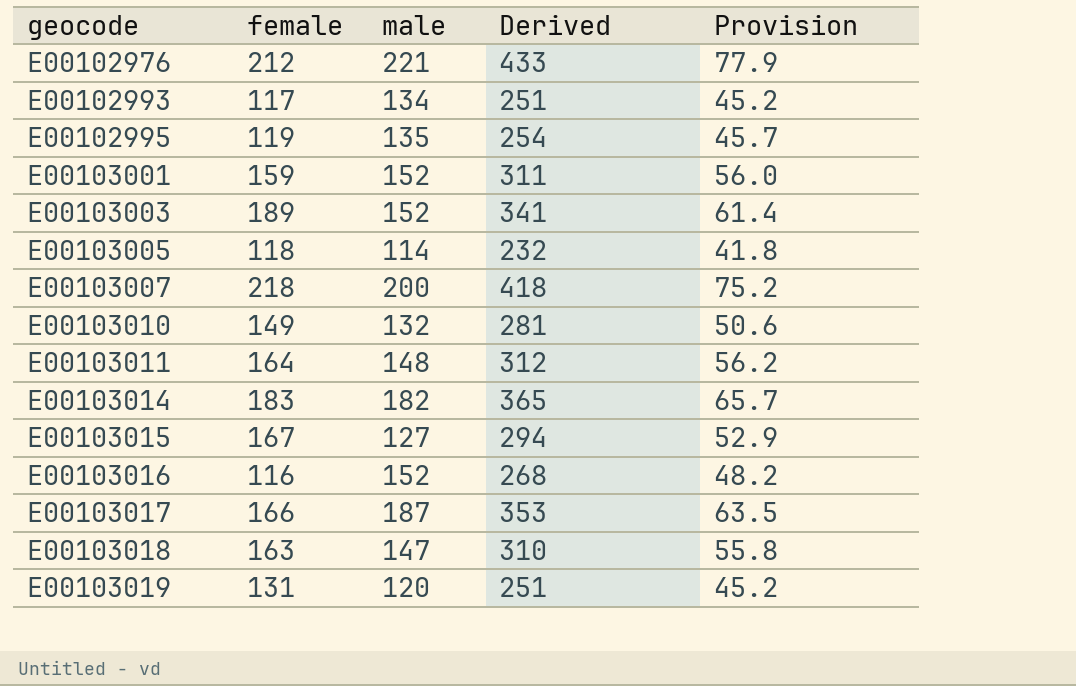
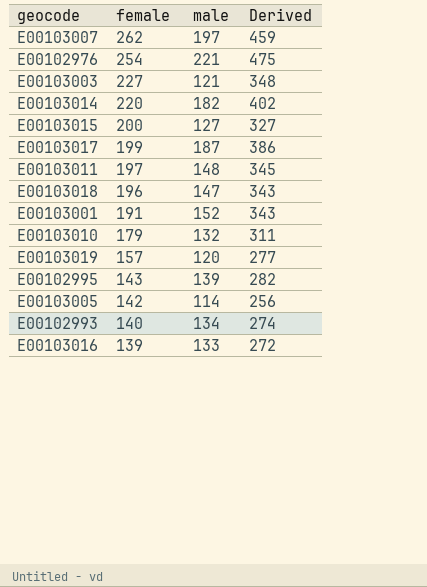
row order: geocode ascending -> female descending
column Provision | formula: [Derived] * 0.18 -> none
E00103007 | female: 218 -> 262
E00103007 | male: 200 -> 197
E00103007 | Derived: 418 -> 459
E00102976 | female: 212 -> 254
E00102976 | Derived: 433 -> 475
E00103003 | female: 189 -> 227
E00103003 | male: 152 -> 121
E00103003 | Derived: 341 -> 348
E00103014 | female: 183 -> 220
E00103014 | Derived: 365 -> 402
E00103015 | female: 167 -> 200
E00103015 | Derived: 294 -> 327
E00103017 | female: 166 -> 199
E00103017 | Derived: 353 -> 386
E00103011 | female: 164 -> 197
E00103011 | Derived: 312 -> 345
E00103018 | female: 163 -> 196
E00103018 | Derived: 310 -> 343
E00103001 | female: 159 -> 191
E00103001 | Derived: 311 -> 343
E00103010 | female: 149 -> 179
E00103010 | Derived: 281 -> 311
E00103019 | female: 131 -> 157
E00103019 | Derived: 251 -> 277
E00102995 | female: 119 -> 143
E00102995 | male: 135 -> 139
E00102995 | Derived: 254 -> 282
E00103005 | female: 118 -> 142
E00103005 | Derived: 232 -> 256
E00102993 | female: 117 -> 140
E00102993 | Derived: 251 -> 274
E00103016 | female: 116 -> 139
E00103016 | male: 152 -> 133
E00103016 | Derived: 268 -> 272

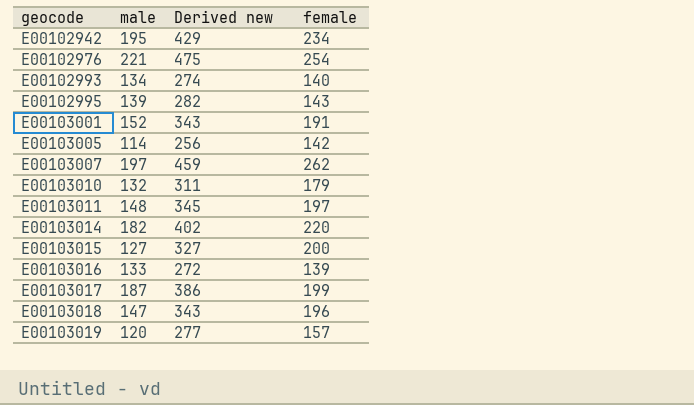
row order: female descending -> geocode ascending
column name: Derived -> Derived new
column female | position: 2 -> 4
row E00103003: 227 | 121 | 348 -> none
row E00102942: none -> 195 | 429 | 234

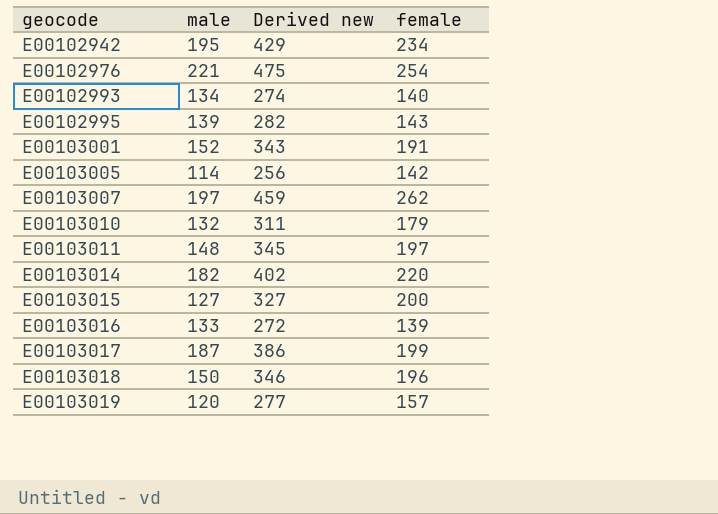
E00103018 | male: 147 -> 150
E00103018 | Derived new: 343 -> 346

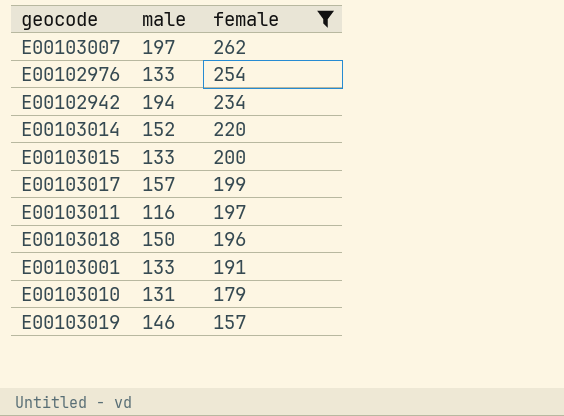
filter: none -> female >= 157
row order: geocode ascending -> female descending
column Derived new | formula: [male] + [female] -> none
E00102976 | male: 221 -> 133
E00102942 | male: 195 -> 194
E00103014 | male: 182 -> 152
E00103015 | male: 127 -> 133
E00103017 | male: 187 -> 157
E00103011 | male: 148 -> 116
E00103001 | male: 152 -> 133
E00103010 | male: 132 -> 131
E00103019 | male: 120 -> 146

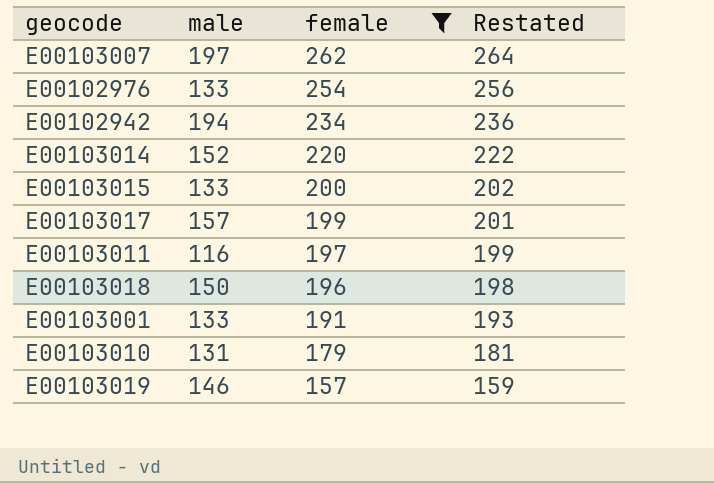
column Restated | formula: none -> [female] + 2

